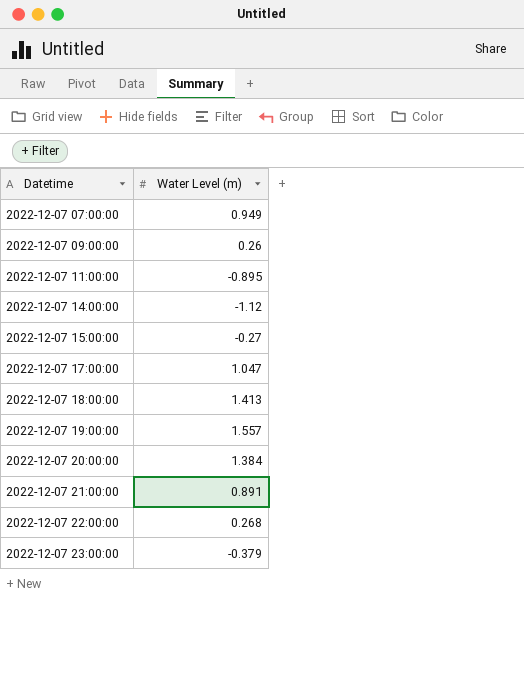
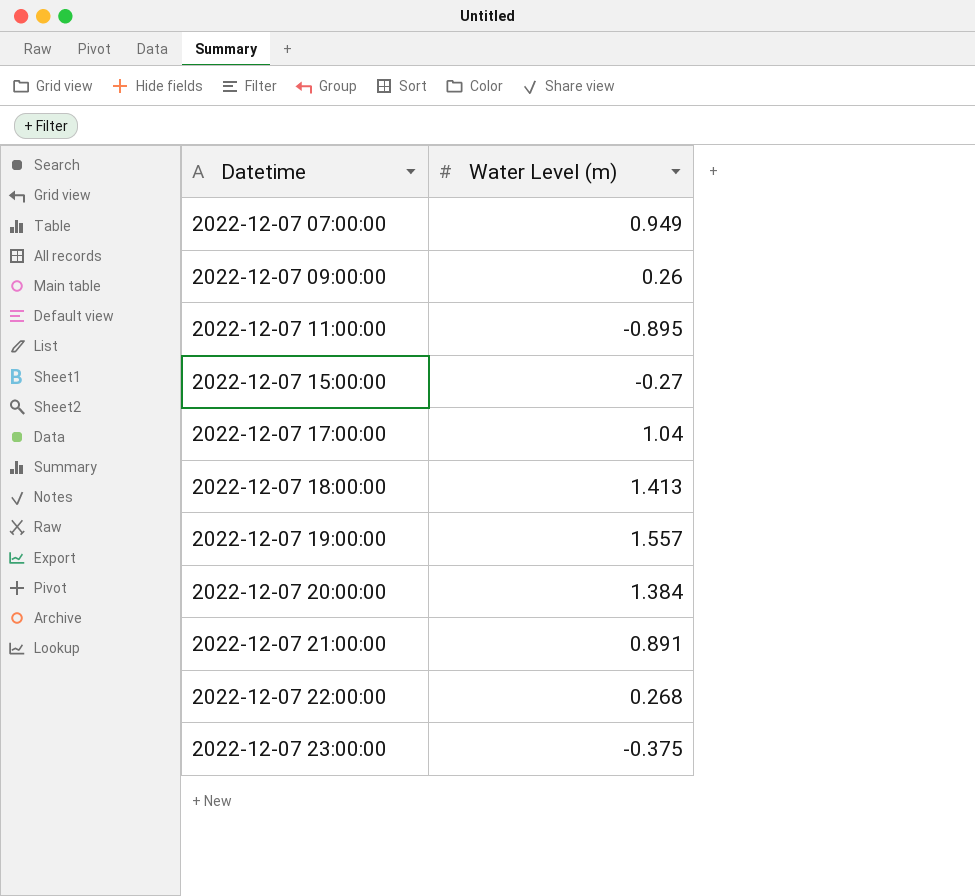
row 2022-12-07 14:00:00: -1.12 -> none
2022-12-07 17:00:00 | Water Level (m): 1.047 -> 1.04
2022-12-07 23:00:00 | Water Level (m): -0.379 -> -0.375

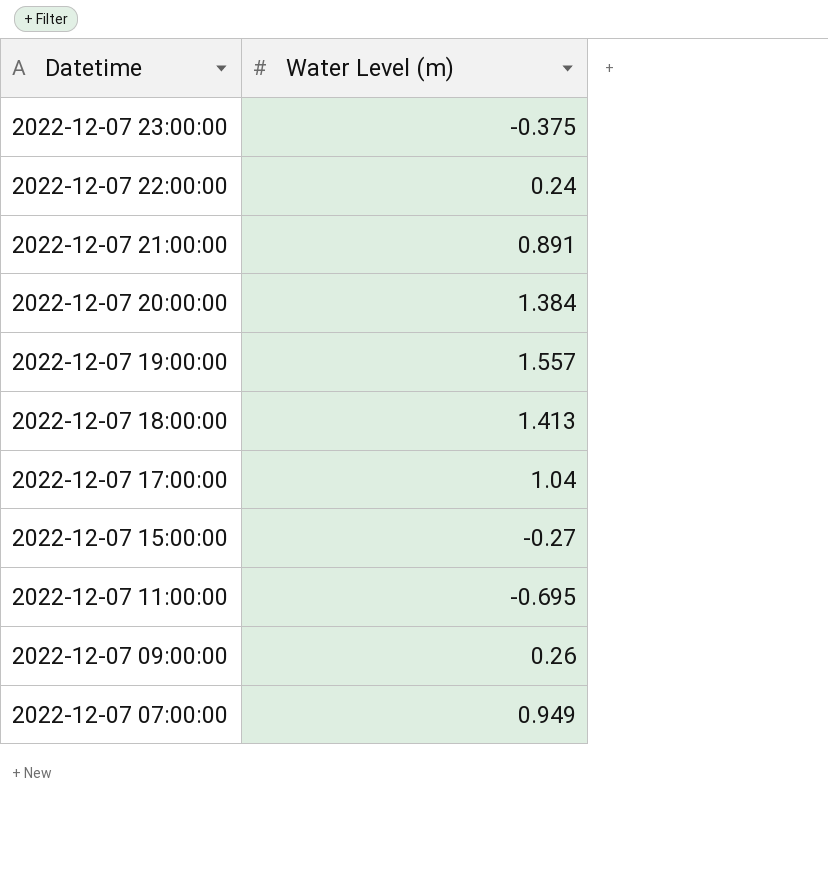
row order: Datetime ascending -> Datetime descending
2022-12-07 22:00:00 | Water Level (m): 0.268 -> 0.24
2022-12-07 11:00:00 | Water Level (m): -0.895 -> -0.695

